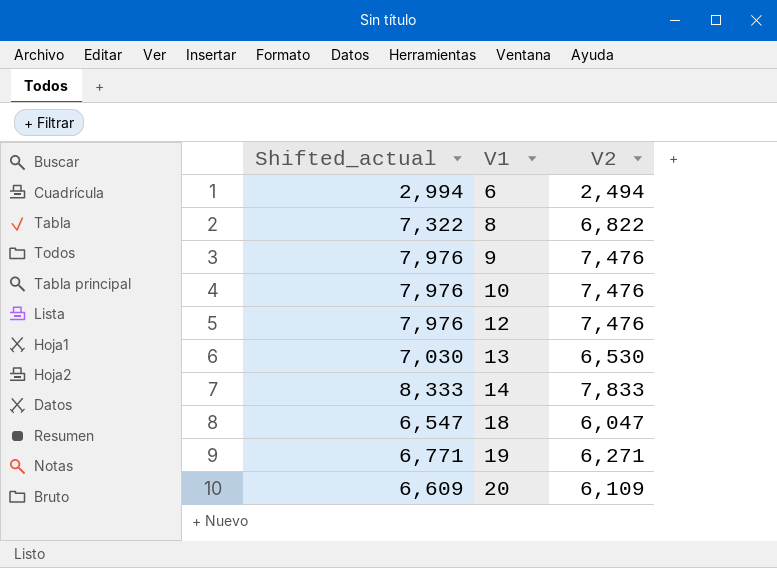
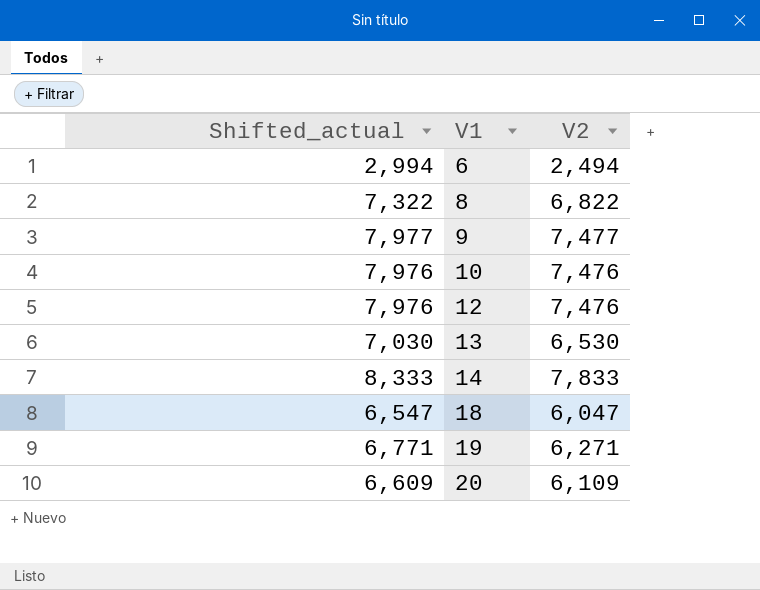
9 | Shifted_actual: 7,976 -> 7,977
9 | V2: 7,476 -> 7,477

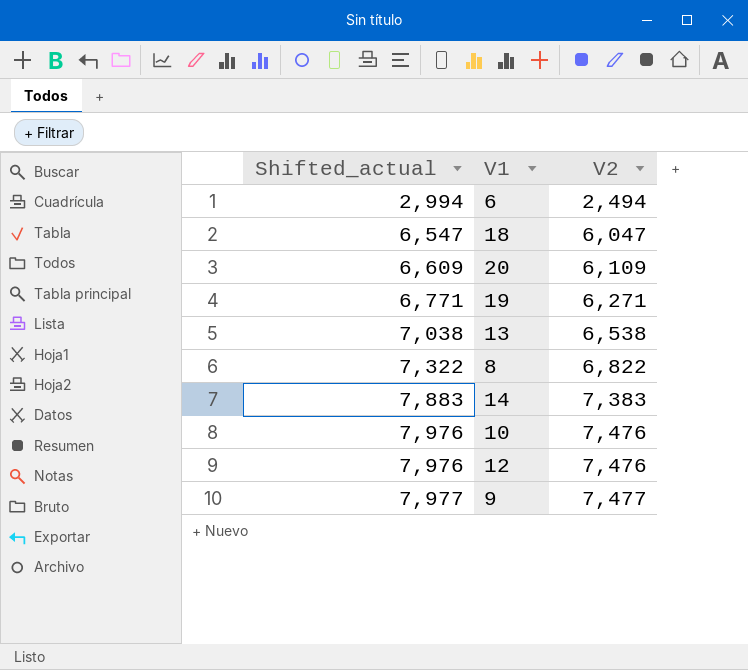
row order: V1 ascending -> Shifted_actual ascending
13 | Shifted_actual: 7,030 -> 7,038
13 | V2: 6,530 -> 6,538
14 | Shifted_actual: 8,333 -> 7,883
14 | V2: 7,833 -> 7,383

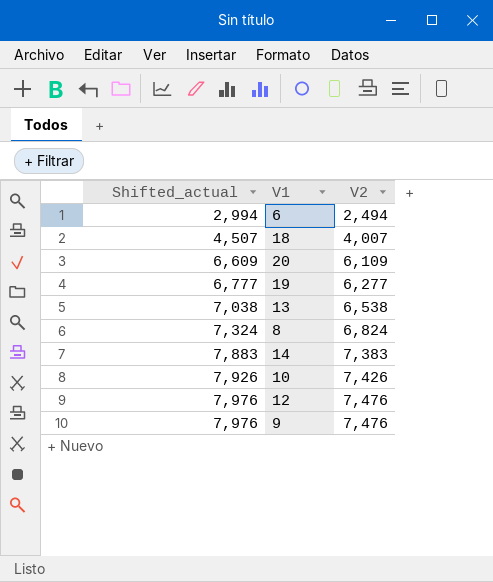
18 | Shifted_actual: 6,547 -> 4,507
18 | V2: 6,047 -> 4,007
19 | Shifted_actual: 6,771 -> 6,777
19 | V2: 6,271 -> 6,277
8 | Shifted_actual: 7,322 -> 7,324
8 | V2: 6,822 -> 6,824
10 | Shifted_actual: 7,976 -> 7,926
10 | V2: 7,476 -> 7,426
9 | Shifted_actual: 7,977 -> 7,976
9 | V2: 7,477 -> 7,476

